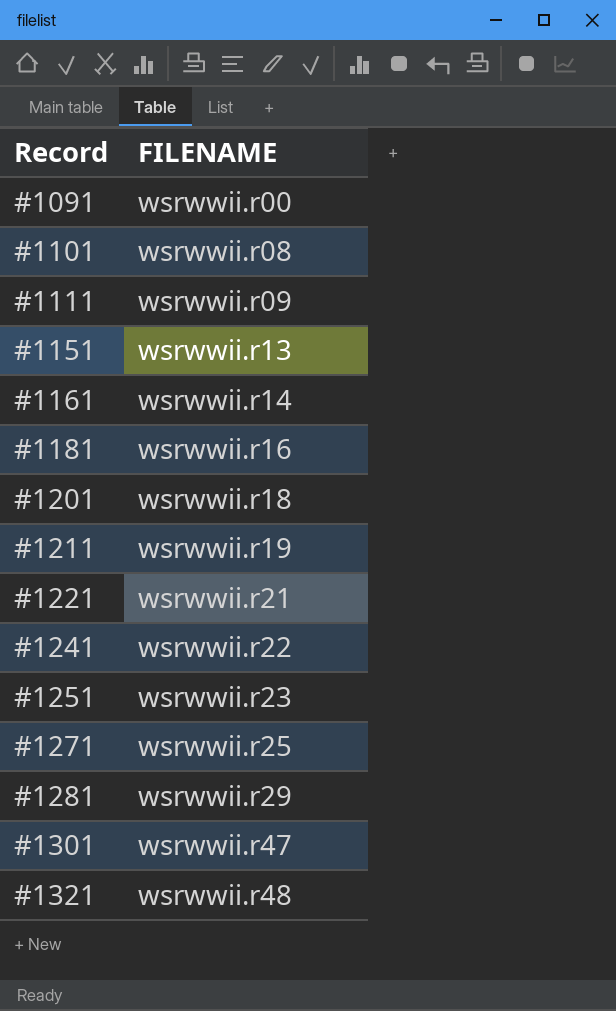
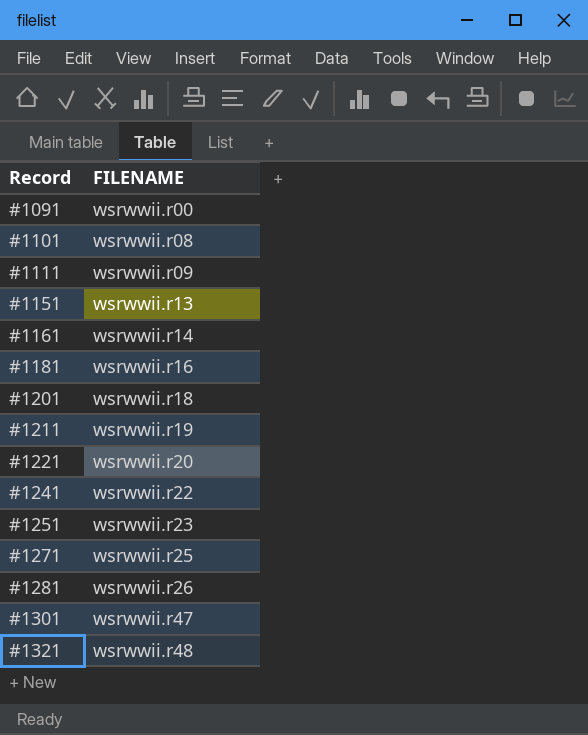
#1221 | FILENAME: wsrwwii.r21 -> wsrwwii.r20
#1281 | FILENAME: wsrwwii.r29 -> wsrwwii.r26

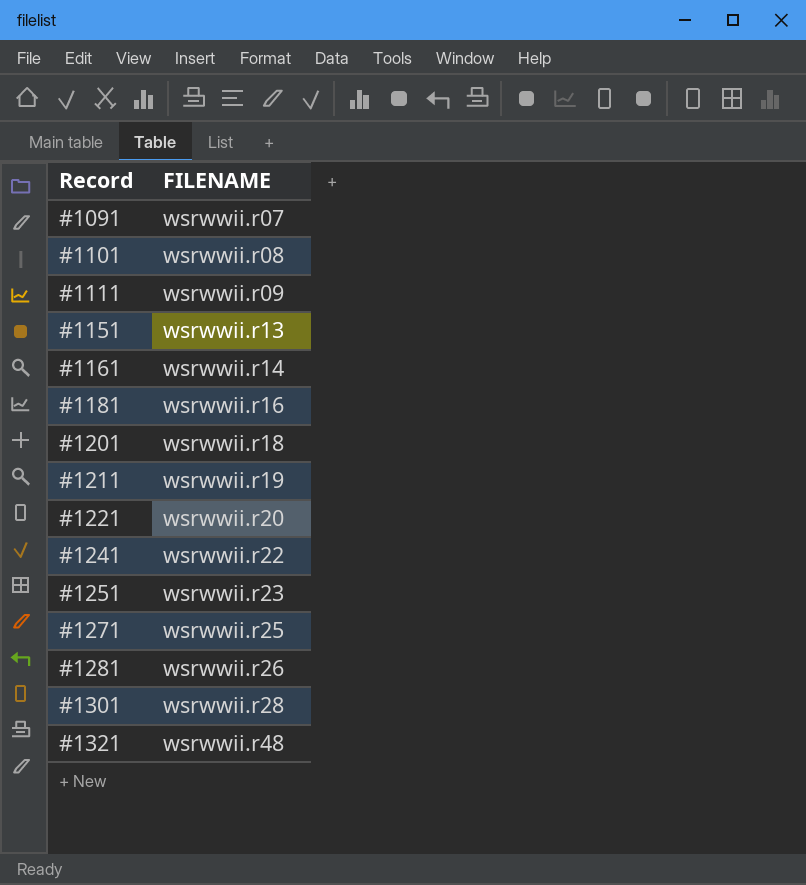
#1091 | FILENAME: wsrwwii.r00 -> wsrwwii.r07
#1301 | FILENAME: wsrwwii.r47 -> wsrwwii.r28

